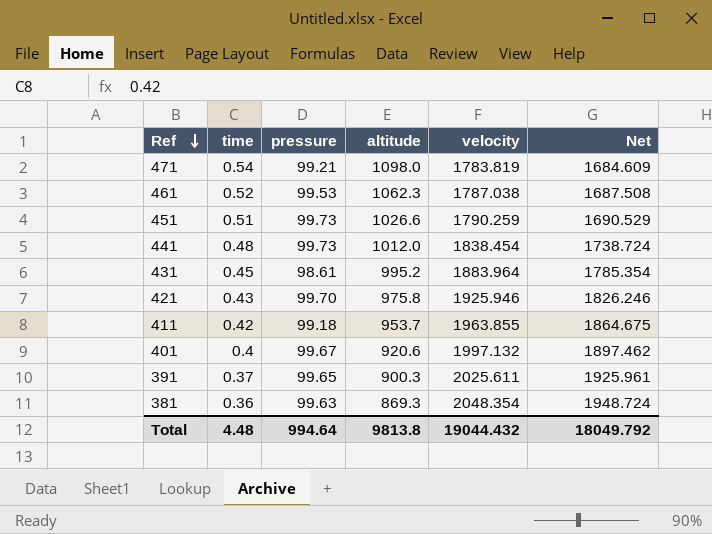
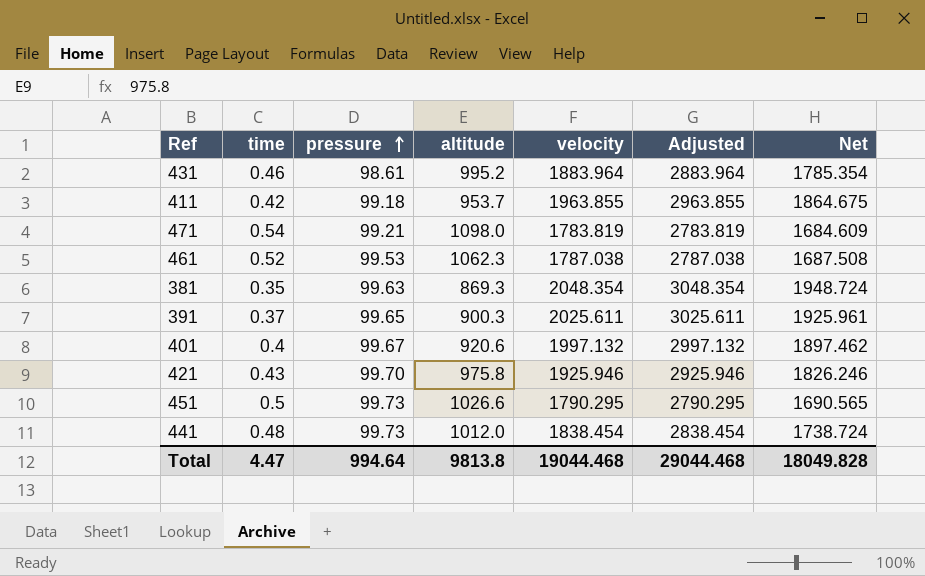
row order: Ref descending -> pressure ascending
column Adjusted | formula: none -> [velocity] + 1000
431 | time: 0.45 -> 0.46
381 | time: 0.36 -> 0.35
451 | time: 0.51 -> 0.5
451 | velocity: 1790.259 -> 1790.295
451 | Net: 1690.529 -> 1690.565
Total | time: 4.48 -> 4.47
Total | velocity: 19044.432 -> 19044.468
Total | Net: 18049.792 -> 18049.828

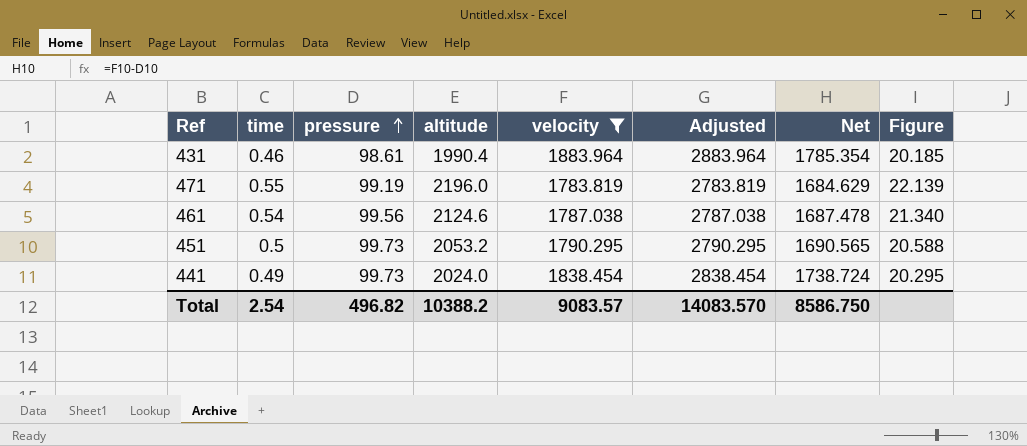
filter: none -> velocity <= 1883.964
column Figure | formula: none -> [altitude] / [pressure]
431 | altitude: 995.2 -> 1990.4
471 | time: 0.54 -> 0.55
471 | pressure: 99.21 -> 99.19
471 | altitude: 1098.0 -> 2196.0
471 | Net: 1684.609 -> 1684.629
461 | time: 0.52 -> 0.54
461 | pressure: 99.53 -> 99.56
461 | altitude: 1062.3 -> 2124.6
461 | Net: 1687.508 -> 1687.478
451 | altitude: 1026.6 -> 2053.2
441 | time: 0.48 -> 0.49
441 | altitude: 1012.0 -> 2024.0
Total | time: 4.47 -> 2.54
Total | pressure: 994.64 -> 496.82
Total | altitude: 9813.8 -> 10388.2
Total | velocity: 19044.468 -> 9083.57
Total | Adjusted: 29044.468 -> 14083.570
Total | Net: 18049.828 -> 8586.750

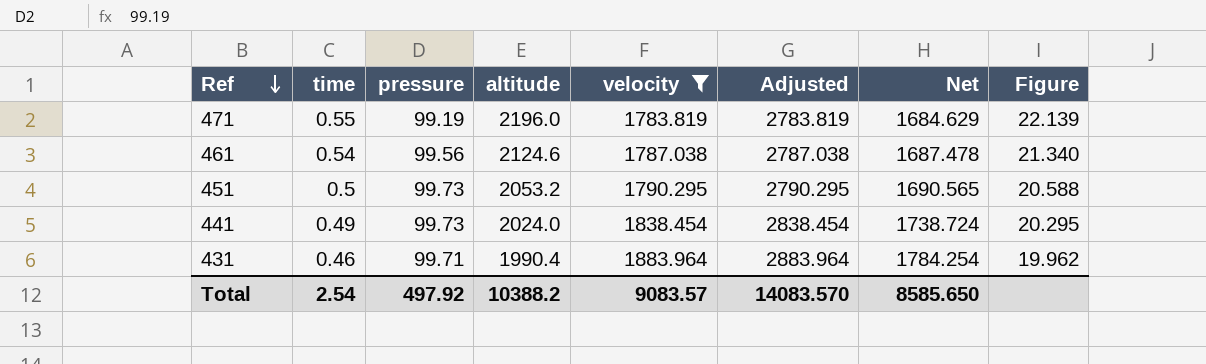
row order: pressure ascending -> Ref descending
431 | pressure: 98.61 -> 99.71
431 | Net: 1785.354 -> 1784.254
431 | Figure: 20.185 -> 19.962
Total | pressure: 496.82 -> 497.92
Total | Net: 8586.750 -> 8585.650

